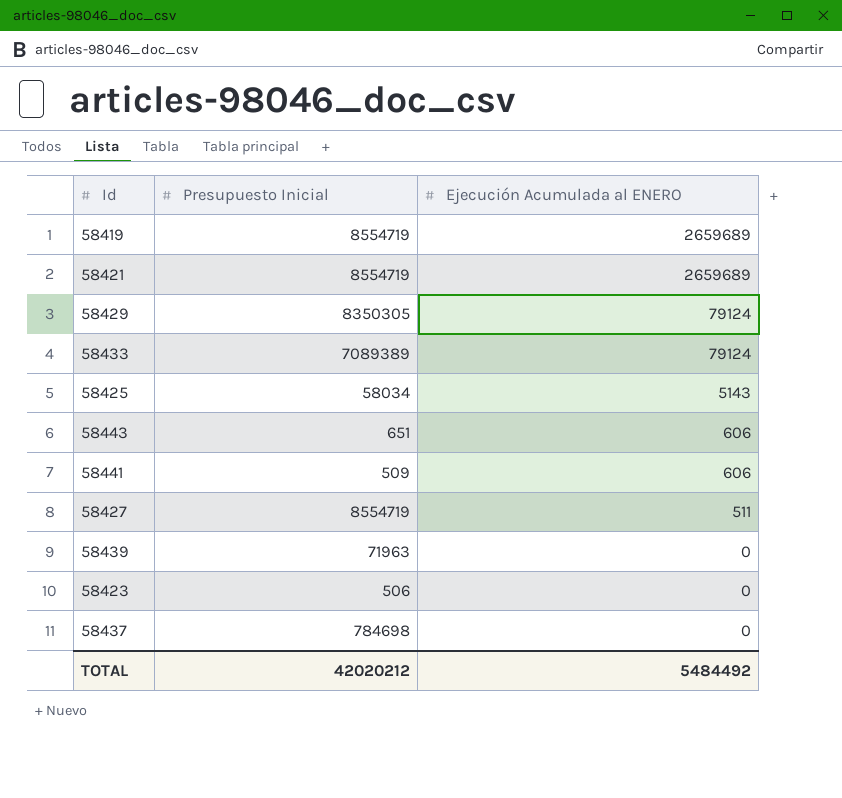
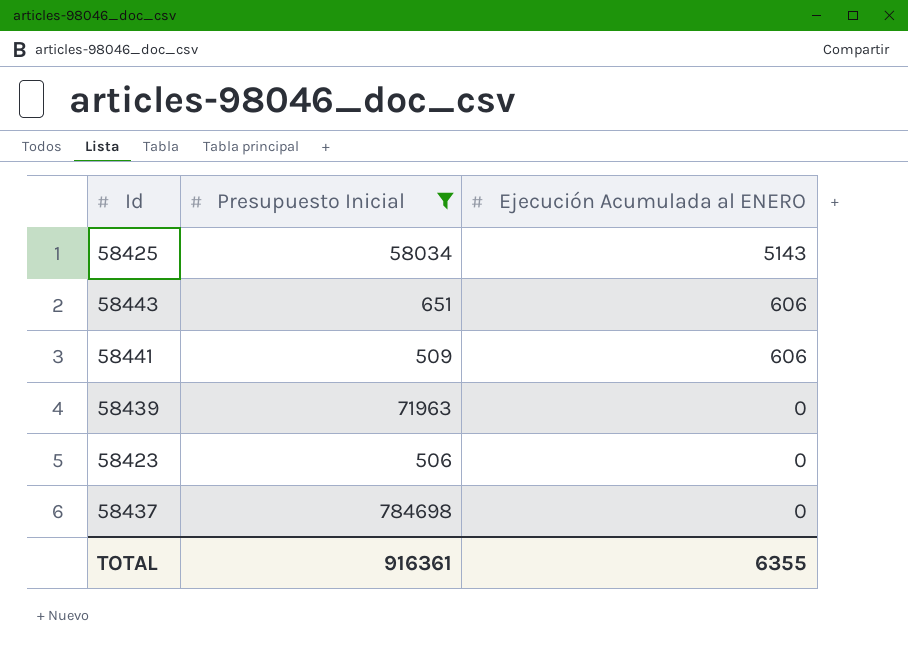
filter: none -> Presupuesto Inicial <= 784698
TOTAL | Presupuesto Inicial: 42020212 -> 916361
TOTAL | Ejecución Acumulada al ENERO: 5484492 -> 6355

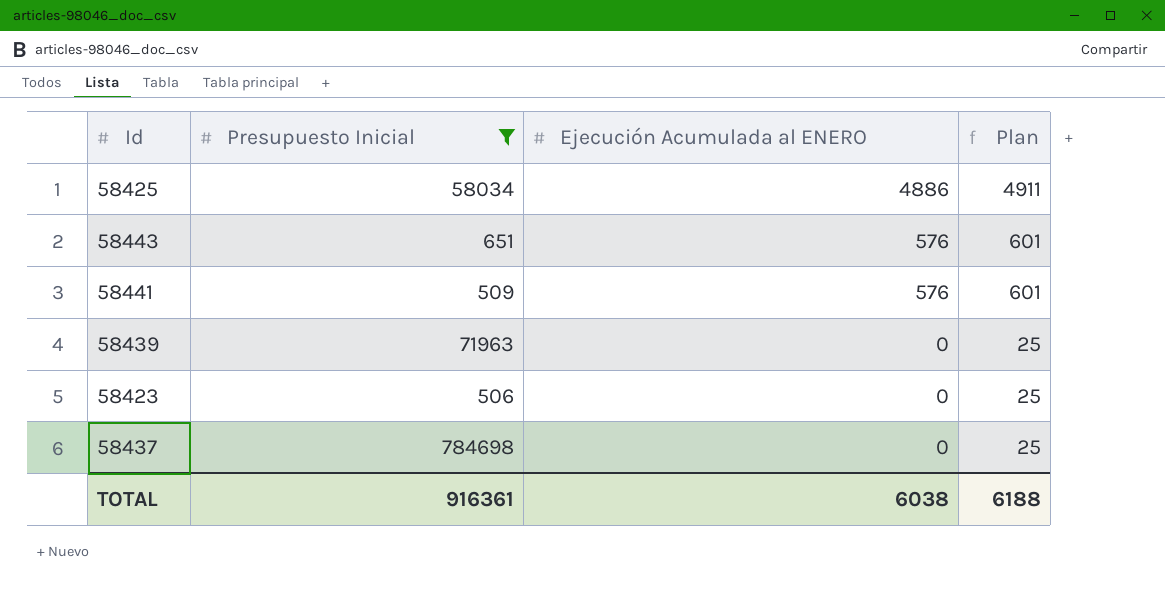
column Plan | formula: none -> [Ejecución Acumulada al ENERO] + 25
58425 | Ejecución Acumulada al ENERO: 5143 -> 4886
58443 | Ejecución Acumulada al ENERO: 606 -> 576
58441 | Ejecución Acumulada al ENERO: 606 -> 576
TOTAL | Ejecución Acumulada al ENERO: 6355 -> 6038

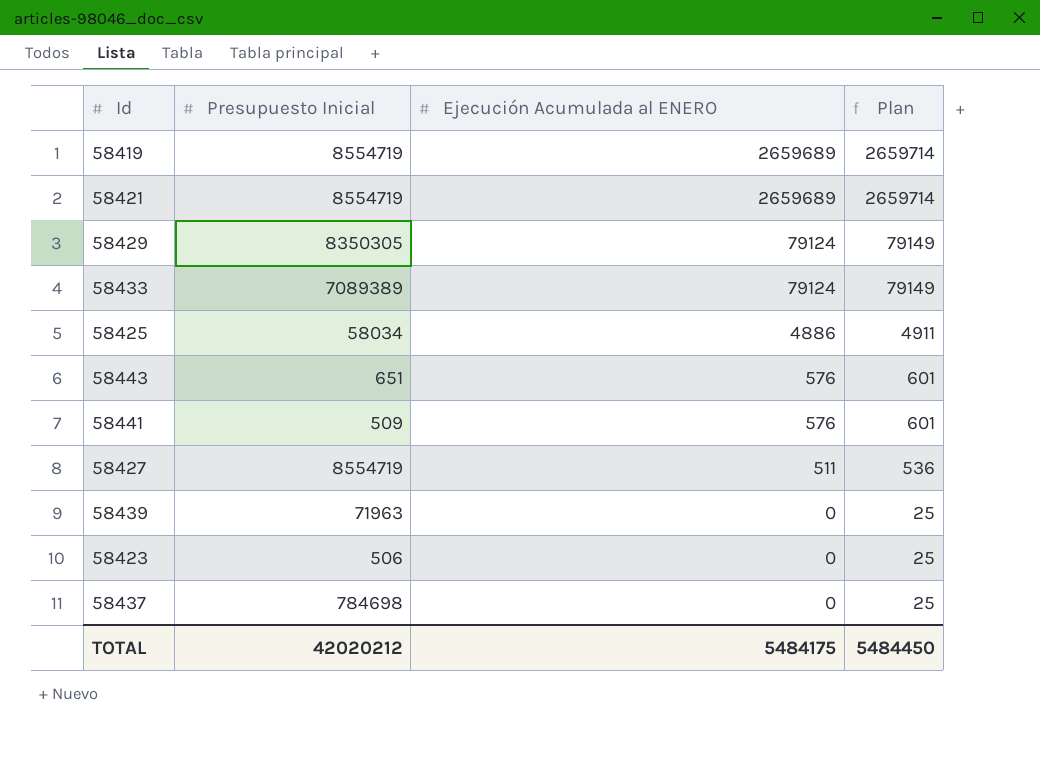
filter: Presupuesto Inicial <= 784698 -> none
TOTAL | Presupuesto Inicial: 916361 -> 42020212
TOTAL | Ejecución Acumulada al ENERO: 6038 -> 5484175
TOTAL | Plan: 6188 -> 5484450

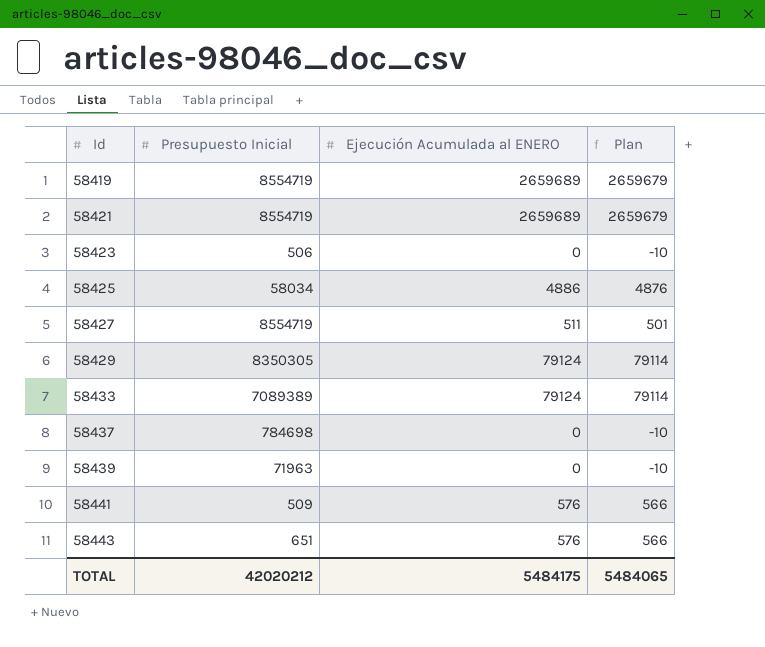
row order: Ejecución Acumulada al ENERO descending -> Id ascending
column Plan | formula: [Ejecución Acumulada al ENERO] + 25 -> [Ejecución Acumulada al ENERO] - 10
TOTAL | Plan: 5484450 -> 5484065

